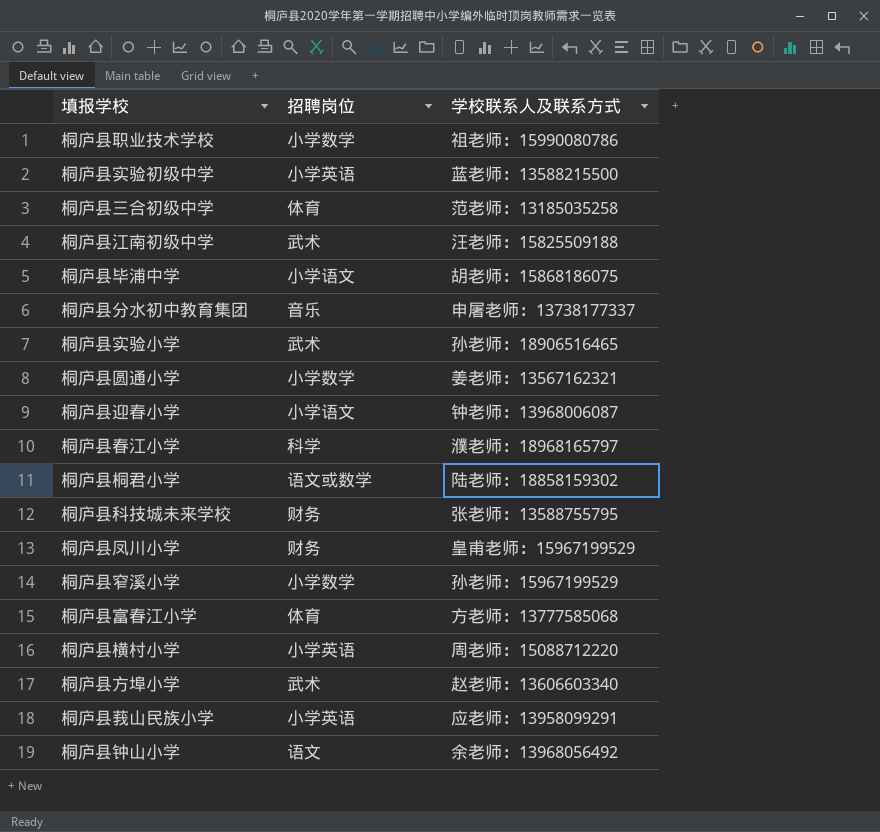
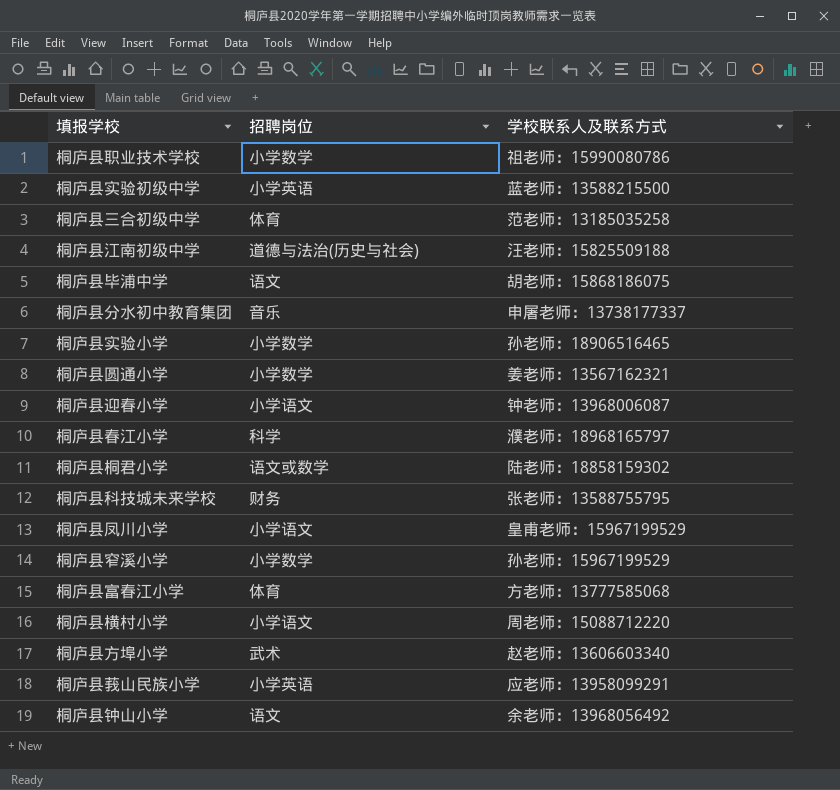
桐庐县江南初级中学 | 招聘岗位: 武术 -> 道德与法治(历史与社会)
桐庐县毕浦中学 | 招聘岗位: 小学语文 -> 语文
桐庐县实验小学 | 招聘岗位: 武术 -> 小学数学
桐庐县凤川小学 | 招聘岗位: 财务 -> 小学语文
桐庐县横村小学 | 招聘岗位: 小学英语 -> 小学语文

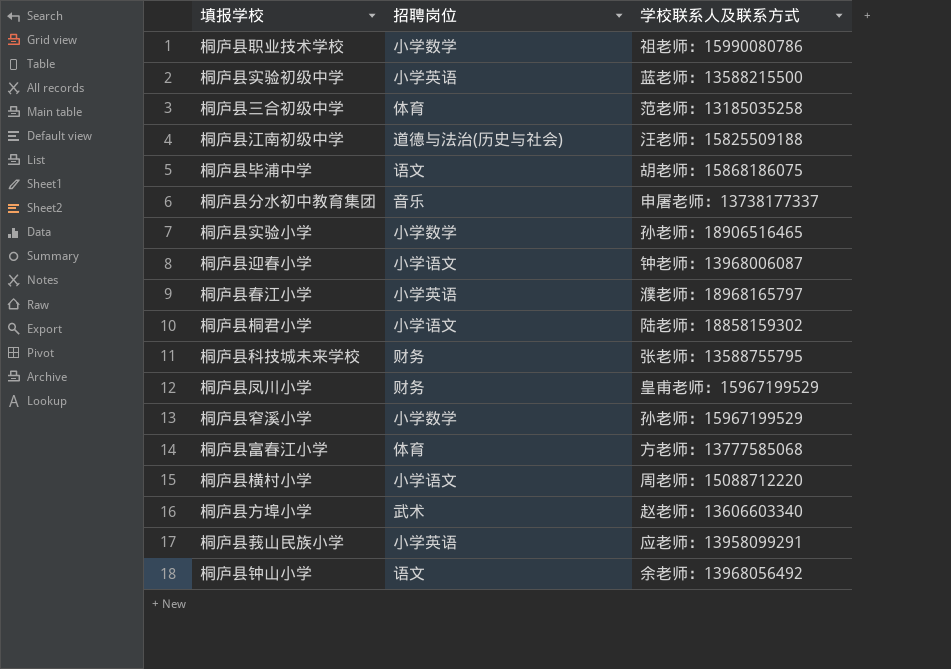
row 桐庐县圆通小学: 小学数学 | 姜老师：13567162321 -> none
桐庐县春江小学 | 招聘岗位: 科学 -> 小学英语
桐庐县桐君小学 | 招聘岗位: 语文或数学 -> 小学语文
桐庐县凤川小学 | 招聘岗位: 小学语文 -> 财务

